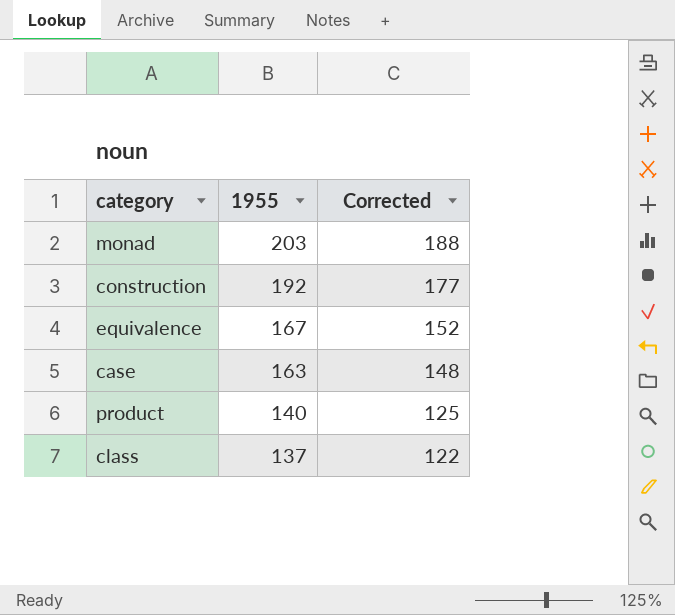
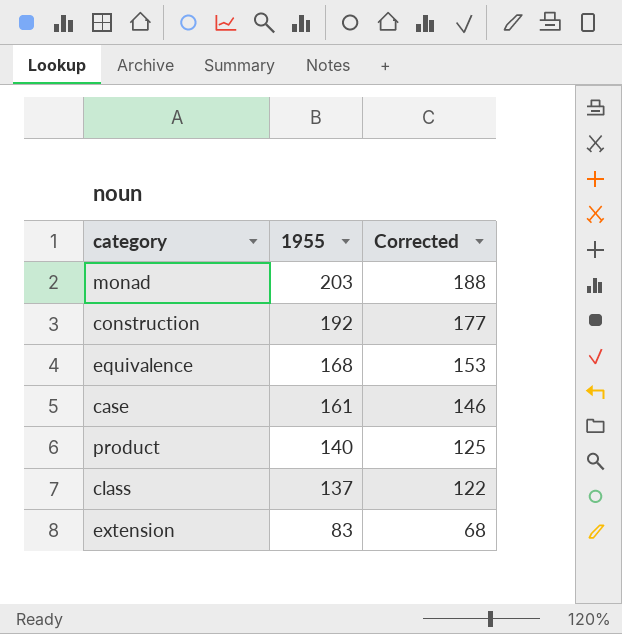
equivalence | 1955: 167 -> 168
equivalence | Corrected: 152 -> 153
case | 1955: 163 -> 161
case | Corrected: 148 -> 146
row extension: none -> 83 | 68

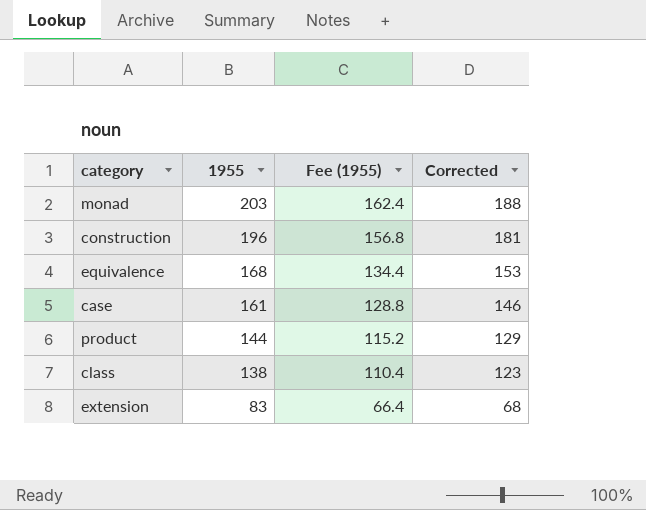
column Fee (1955) | formula: none -> [1955] * 0.8
construction | 1955: 192 -> 196
construction | Corrected: 177 -> 181
product | 1955: 140 -> 144
product | Corrected: 125 -> 129
class | 1955: 137 -> 138
class | Corrected: 122 -> 123

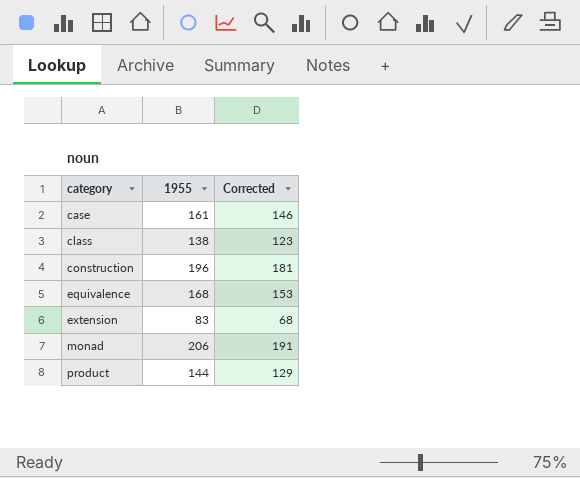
row order: 1955 descending -> category ascending
column Fee (1955) | formula: [1955] * 0.8 -> none
monad | 1955: 203 -> 206
monad | Corrected: 188 -> 191

